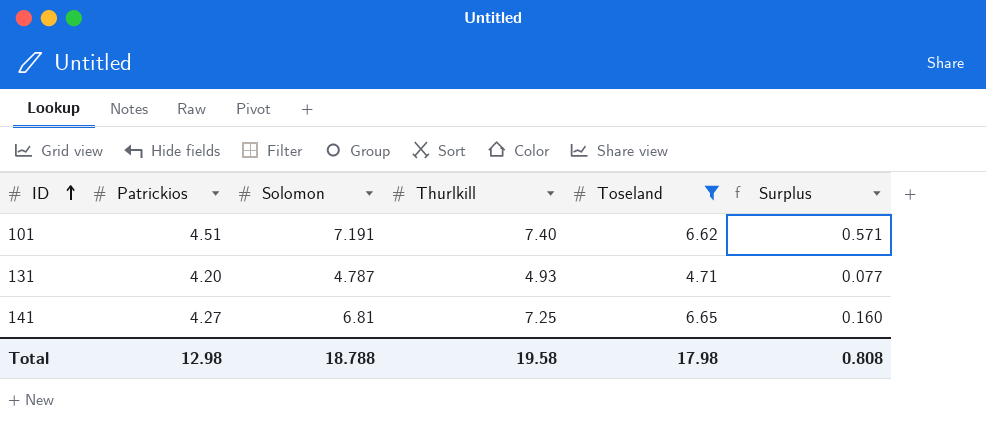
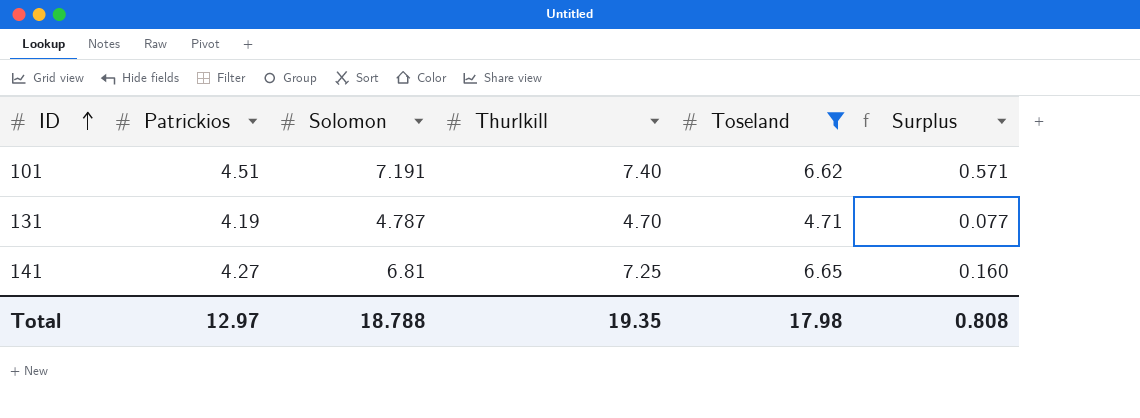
131 | Patrickios: 4.20 -> 4.19
131 | Thurlkill: 4.93 -> 4.70
Total | Patrickios: 12.98 -> 12.97
Total | Thurlkill: 19.58 -> 19.35

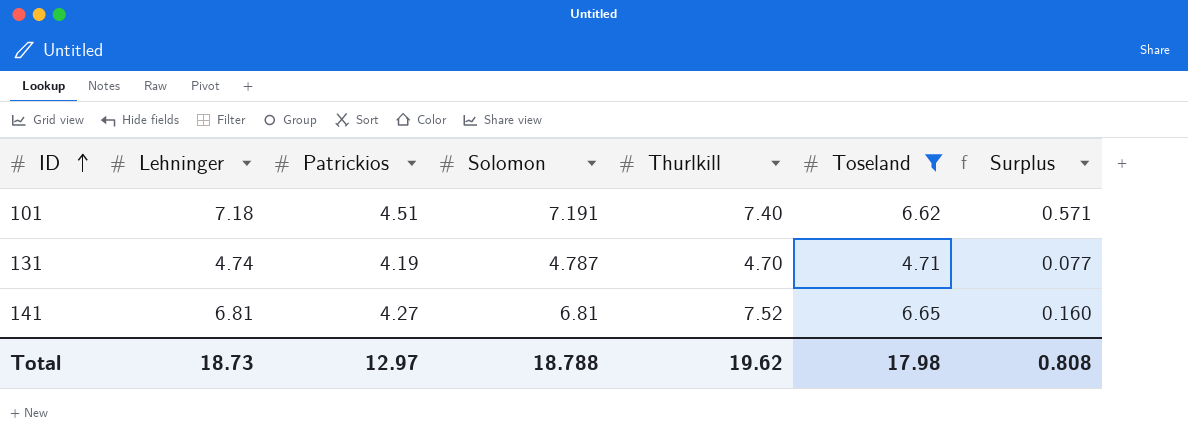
column Lehninger | position: none -> 2
141 | Thurlkill: 7.25 -> 7.52
Total | Thurlkill: 19.35 -> 19.62

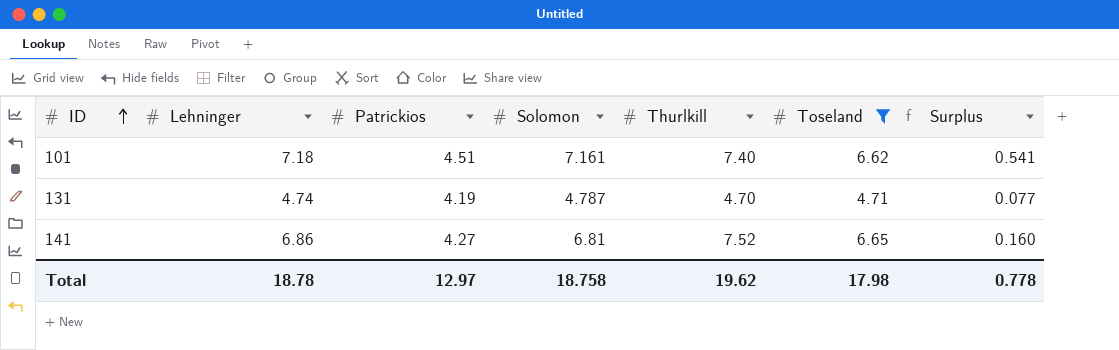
101 | Solomon: 7.191 -> 7.161
101 | Surplus: 0.571 -> 0.541
141 | Lehninger: 6.81 -> 6.86
Total | Lehninger: 18.73 -> 18.78
Total | Solomon: 18.788 -> 18.758
Total | Surplus: 0.808 -> 0.778

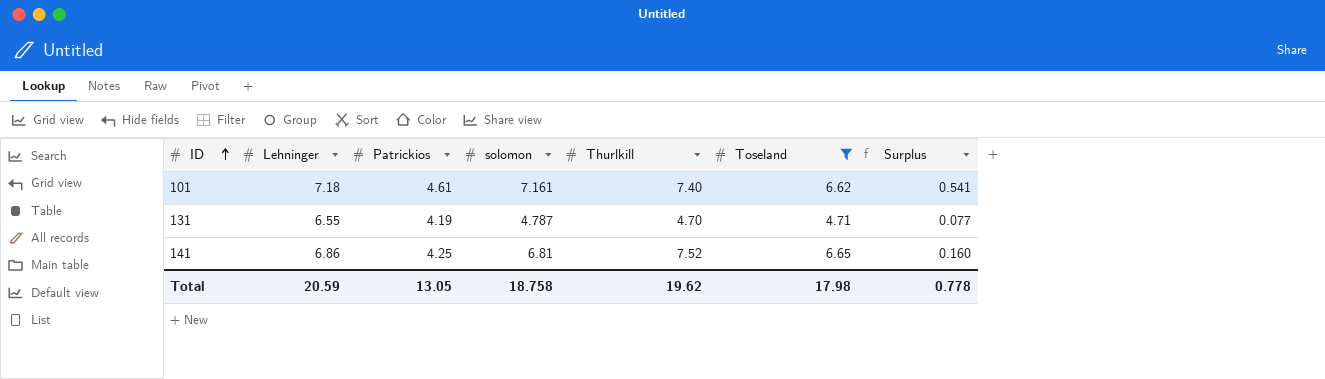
column name: Solomon -> solomon
101 | Patrickios: 4.51 -> 4.61
131 | Lehninger: 4.74 -> 6.55
141 | Patrickios: 4.27 -> 4.25
Total | Lehninger: 18.78 -> 20.59
Total | Patrickios: 12.97 -> 13.05

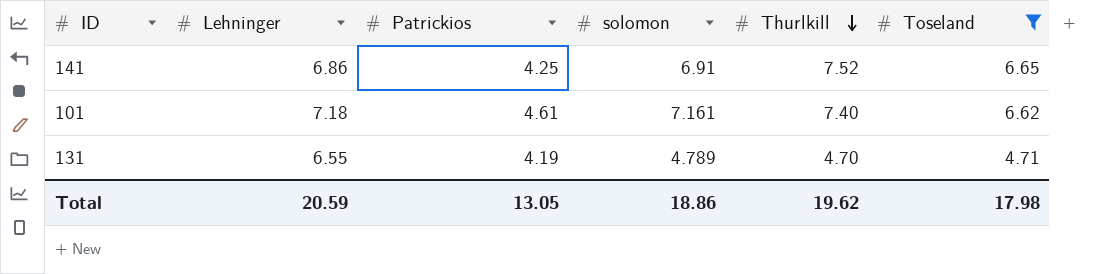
row order: ID ascending -> Thurlkill descending
column Surplus | formula: [solomon] - [Toseland] -> none
141 | solomon: 6.81 -> 6.91
131 | solomon: 4.787 -> 4.789
Total | solomon: 18.758 -> 18.86

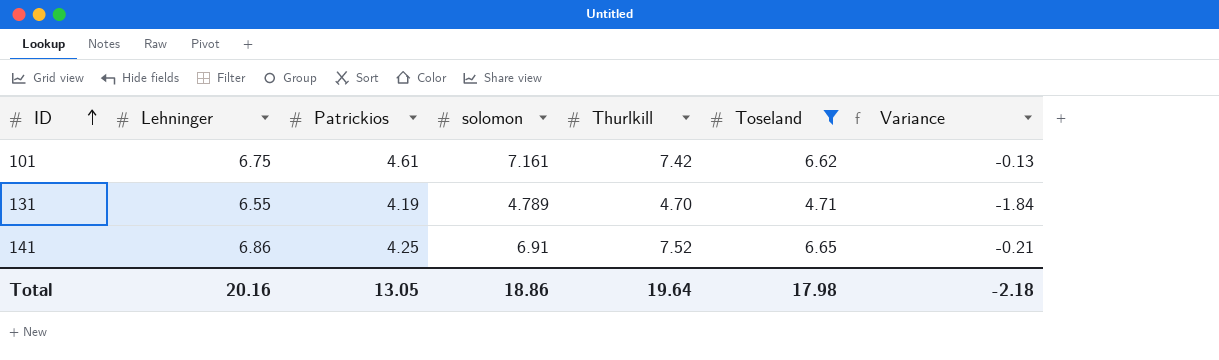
row order: Thurlkill descending -> ID ascending
column Variance | formula: none -> [Toseland] - [Lehninger]
101 | Lehninger: 7.18 -> 6.75
101 | Thurlkill: 7.40 -> 7.42
Total | Lehninger: 20.59 -> 20.16
Total | Thurlkill: 19.62 -> 19.64

